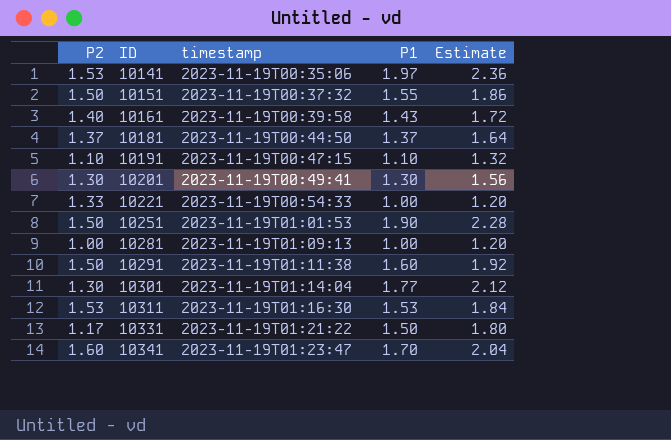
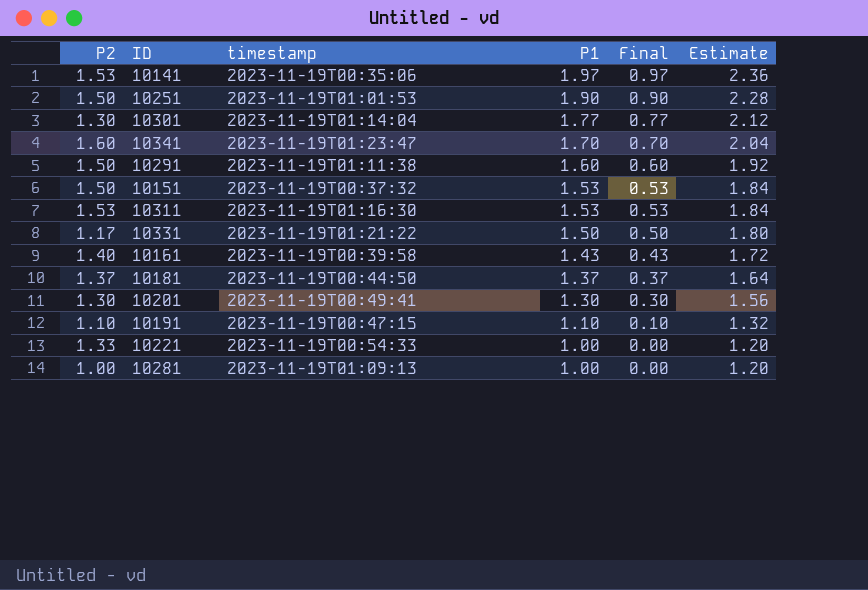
row order: ID ascending -> P1 descending
column Final | formula: none -> [P1] - 1
10151 | P1: 1.55 -> 1.53
10151 | Estimate: 1.86 -> 1.84

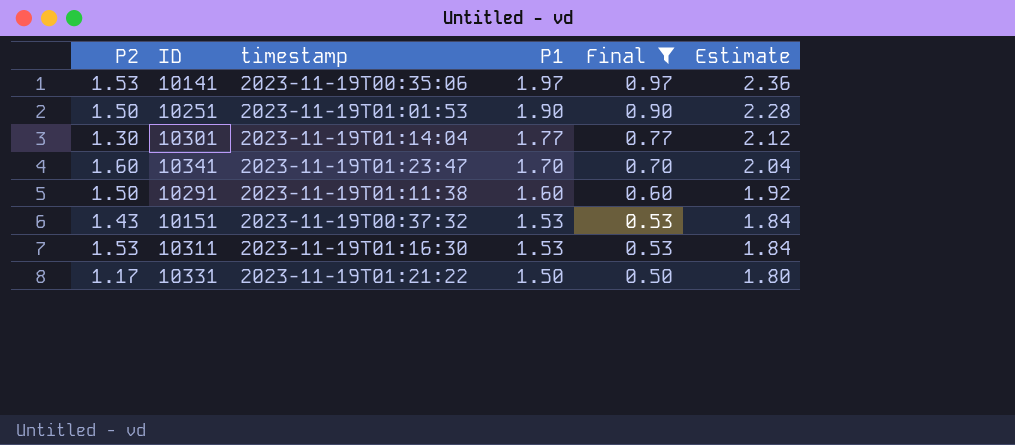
filter: none -> Final >= 0.50
10151 | P2: 1.50 -> 1.43

